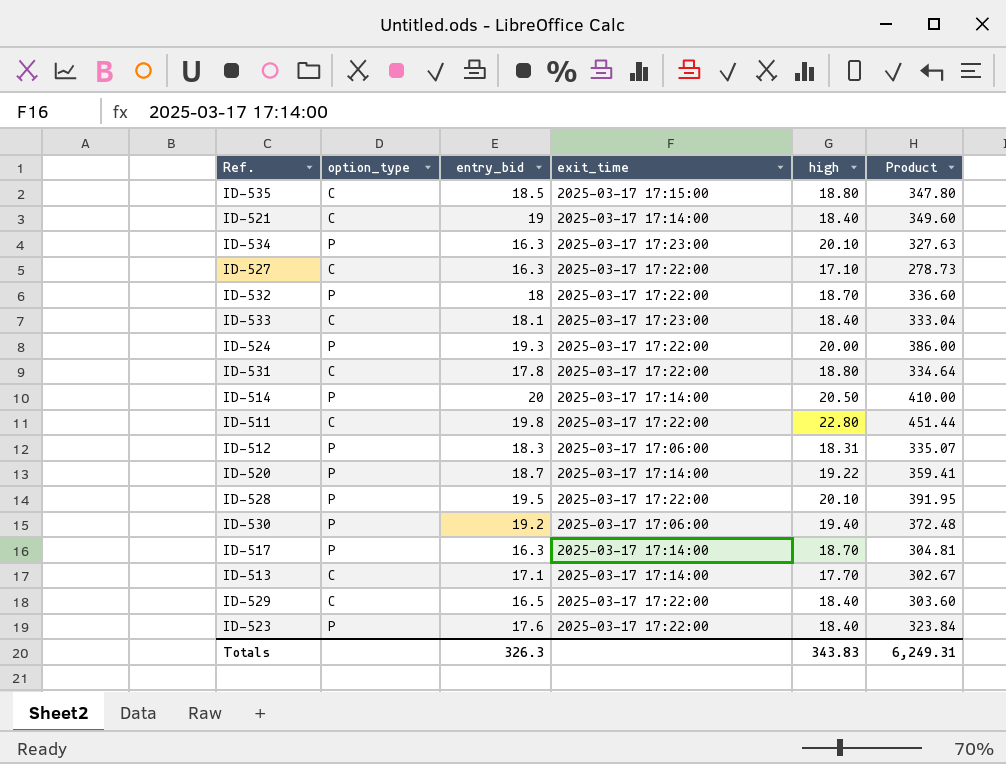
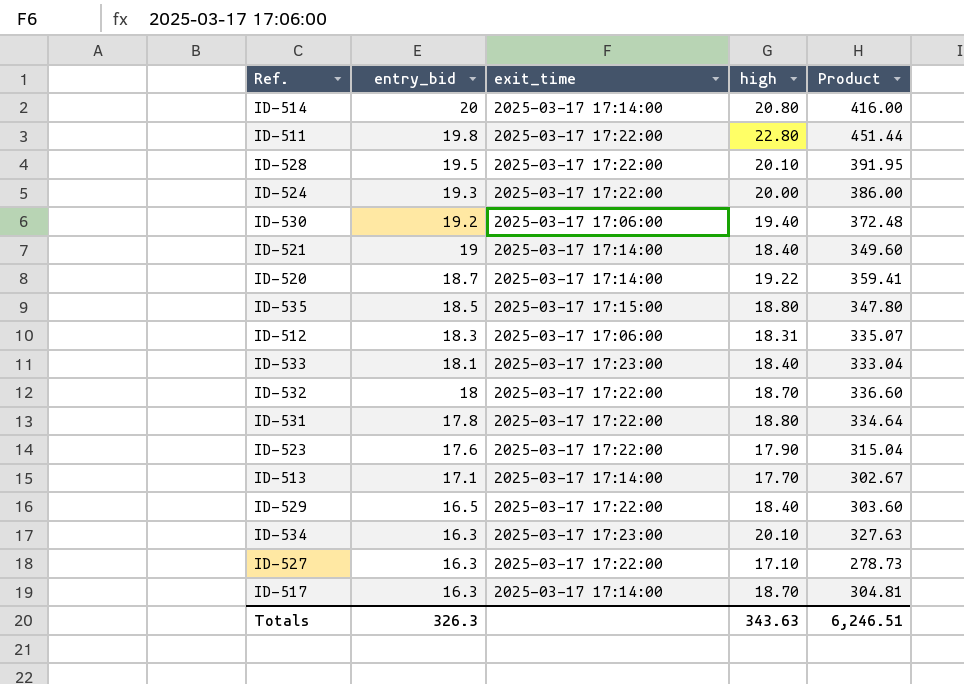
row order: none -> entry_bid descending
column option_type | position: 2 -> none
ID-514 | high: 20.50 -> 20.80
ID-514 | Product: 410.00 -> 416.00
ID-523 | high: 18.40 -> 17.90
ID-523 | Product: 323.84 -> 315.04
Totals | high: 343.83 -> 343.63
Totals | Product: 6,249.31 -> 6,246.51

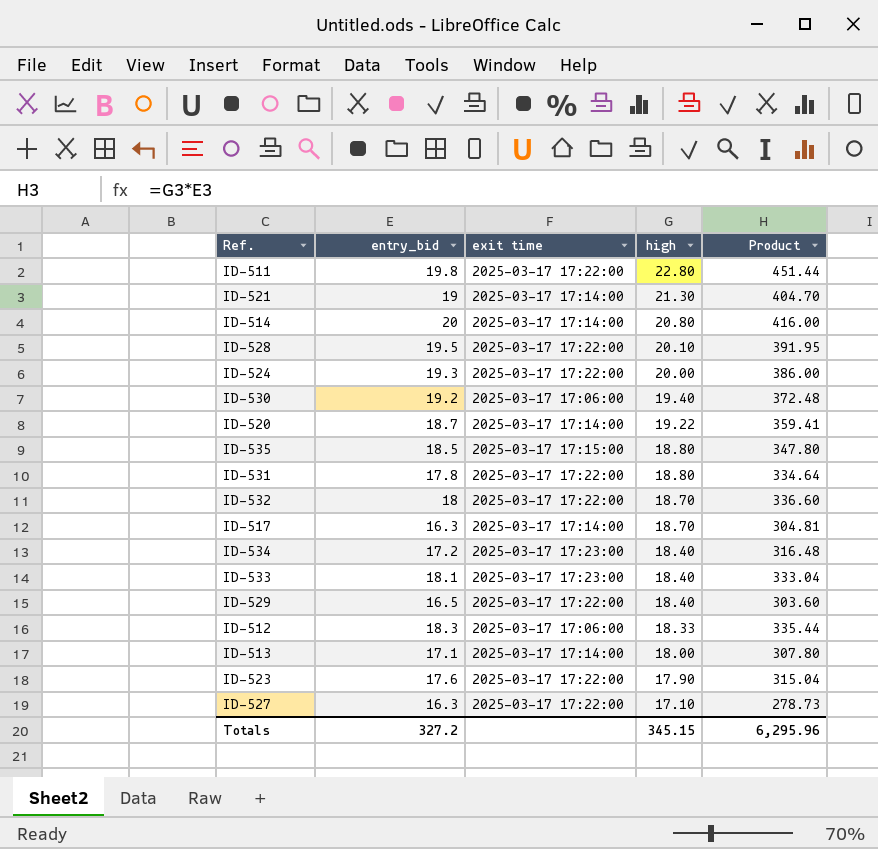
row order: entry_bid descending -> high descending
column name: exit_time -> exit time
ID-521 | high: 18.40 -> 21.30
ID-521 | Product: 349.60 -> 404.70
ID-534 | entry_bid: 16.3 -> 17.2
ID-534 | high: 20.10 -> 18.40
ID-534 | Product: 327.63 -> 316.48
ID-512 | high: 18.31 -> 18.33
ID-512 | Product: 335.07 -> 335.44
ID-513 | high: 17.70 -> 18.00
ID-513 | Product: 302.67 -> 307.80
Totals | entry_bid: 326.3 -> 327.2
Totals | high: 343.63 -> 345.15
Totals | Product: 6,246.51 -> 6,295.96

